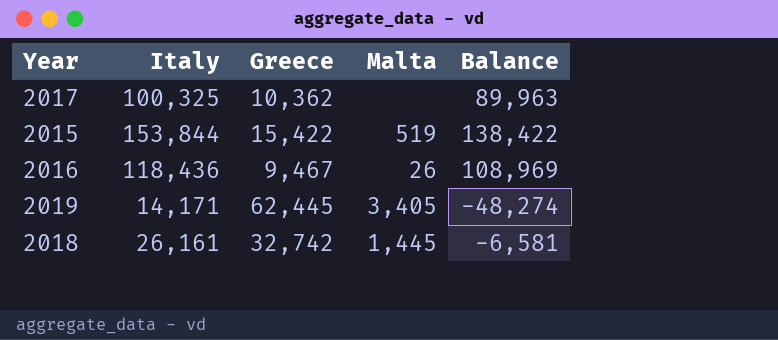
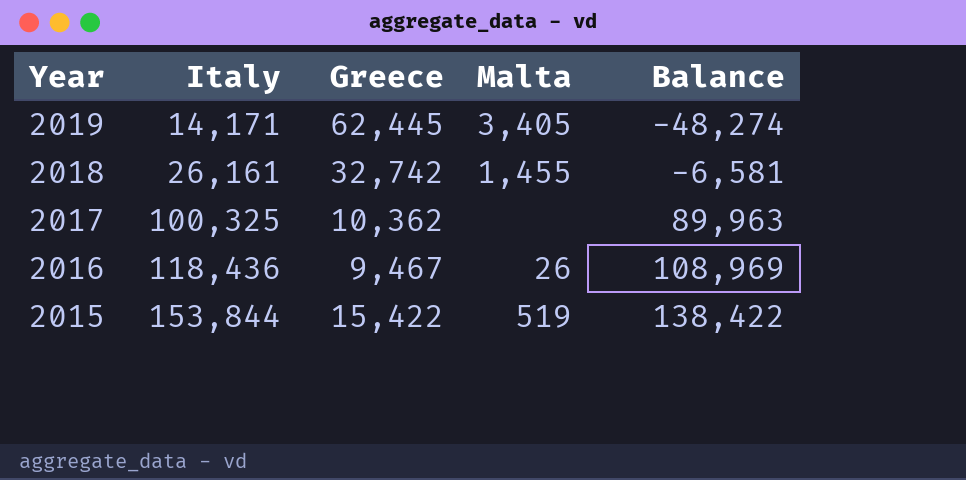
row order: none -> Year descending
2018 | Malta: 1,445 -> 1,455

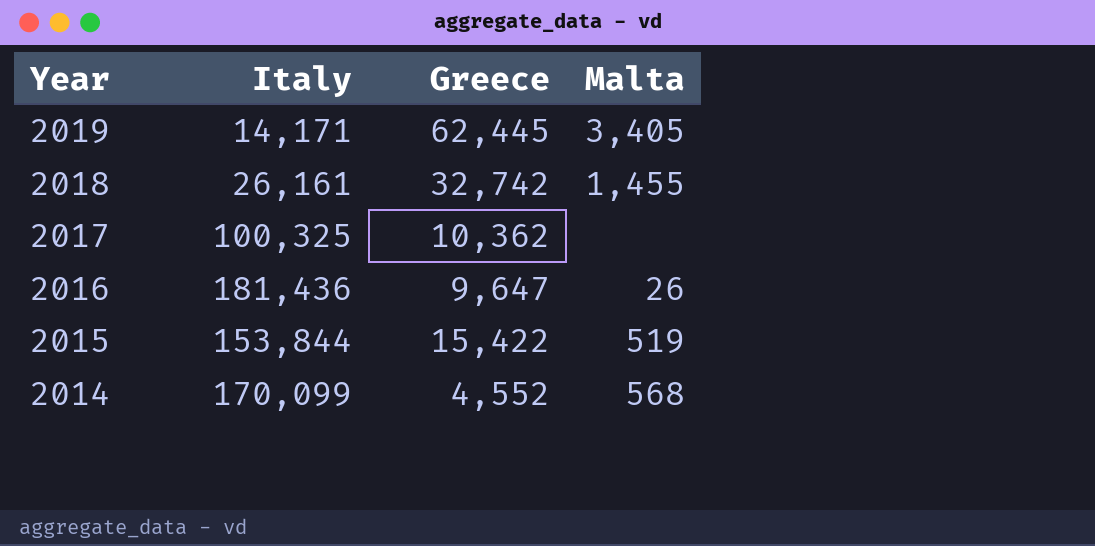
column Balance | formula: [Italy] - [Greece] -> none
2016 | Italy: 118,436 -> 181,436
2016 | Greece: 9,467 -> 9,647
row 2014: none -> 170,099 | 4,552 | 568

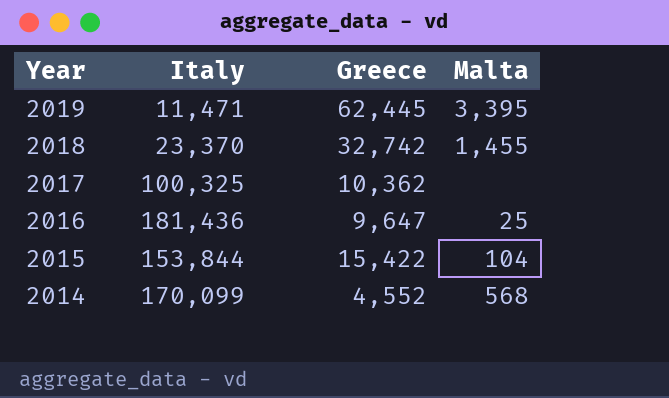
2019 | Italy: 14,171 -> 11,471
2019 | Malta: 3,405 -> 3,395
2018 | Italy: 26,161 -> 23,370
2016 | Malta: 26 -> 25
2015 | Malta: 519 -> 104

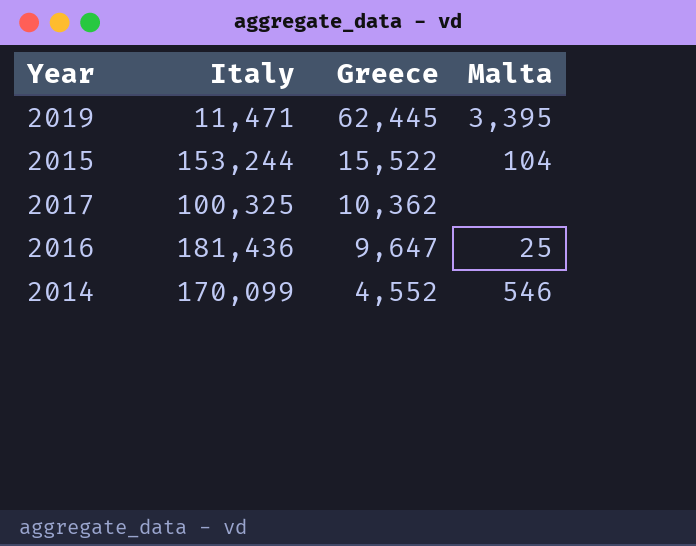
row order: Year descending -> Greece descending
row 2018: 23,370 | 32,742 | 1,455 -> none
2015 | Italy: 153,844 -> 153,244
2015 | Greece: 15,422 -> 15,522
2014 | Malta: 568 -> 546

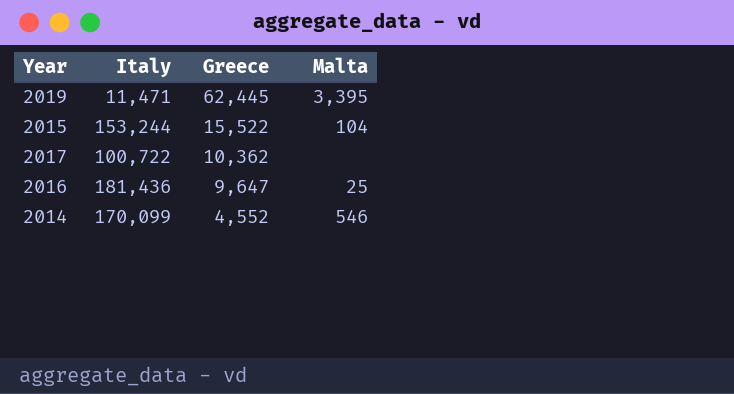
2017 | Italy: 100,325 -> 100,722

